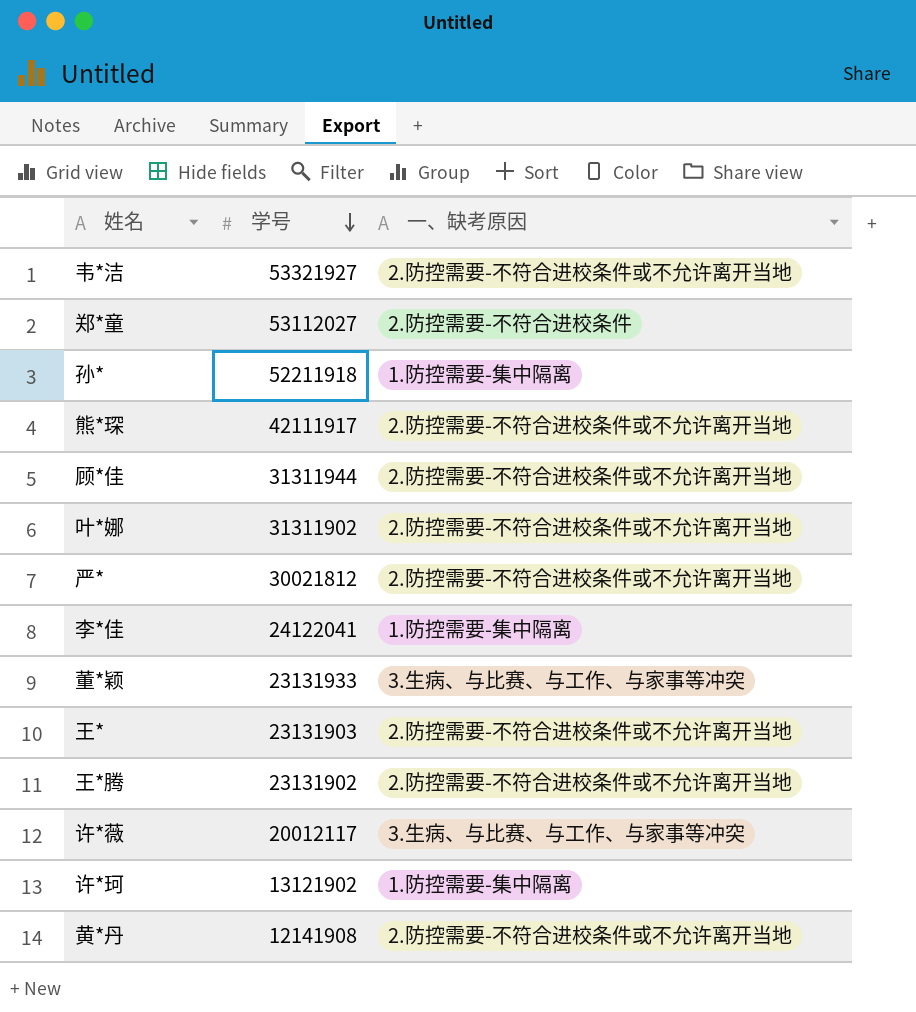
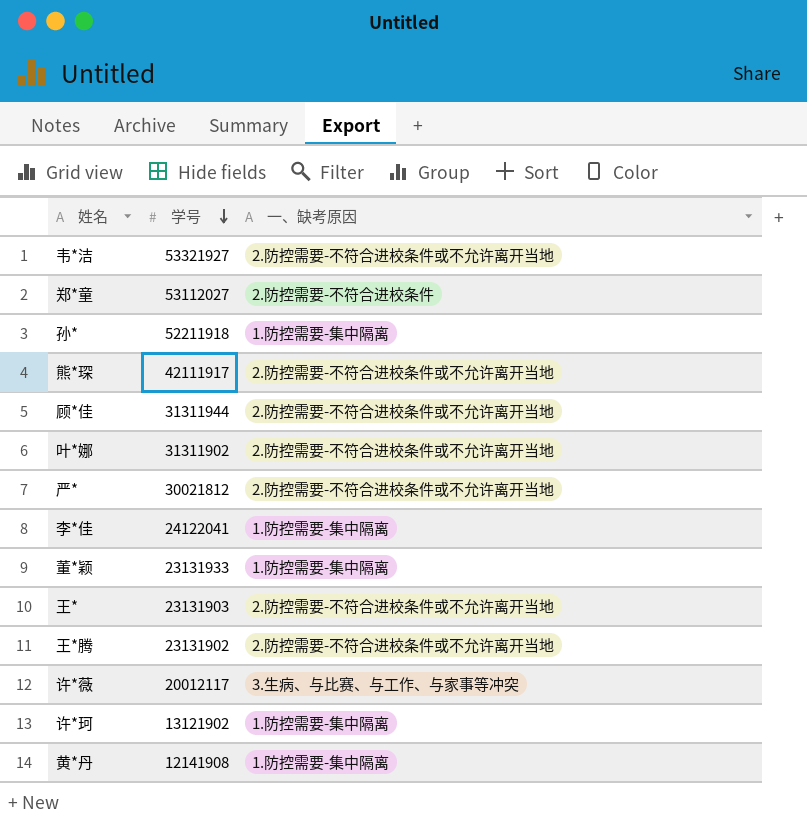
董*颖 | 一、缺考原因: 3.生病、与比赛、与工作、与家事等冲突 -> 1.防控需要-集中隔离
黄*丹 | 一、缺考原因: 2.防控需要-不符合进校条件或不允许离开当地 -> 1.防控需要-集中隔离

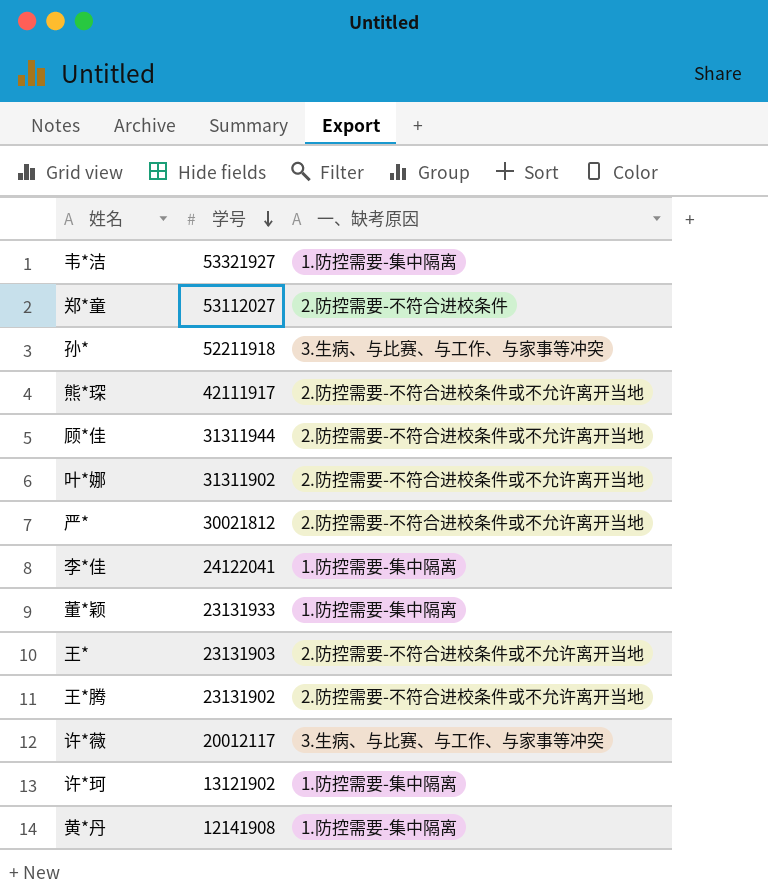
韦*洁 | 一、缺考原因: 2.防控需要-不符合进校条件或不允许离开当地 -> 1.防控需要-集中隔离
孙* | 一、缺考原因: 1.防控需要-集中隔离 -> 3.生病、与比赛、与工作、与家事等冲突

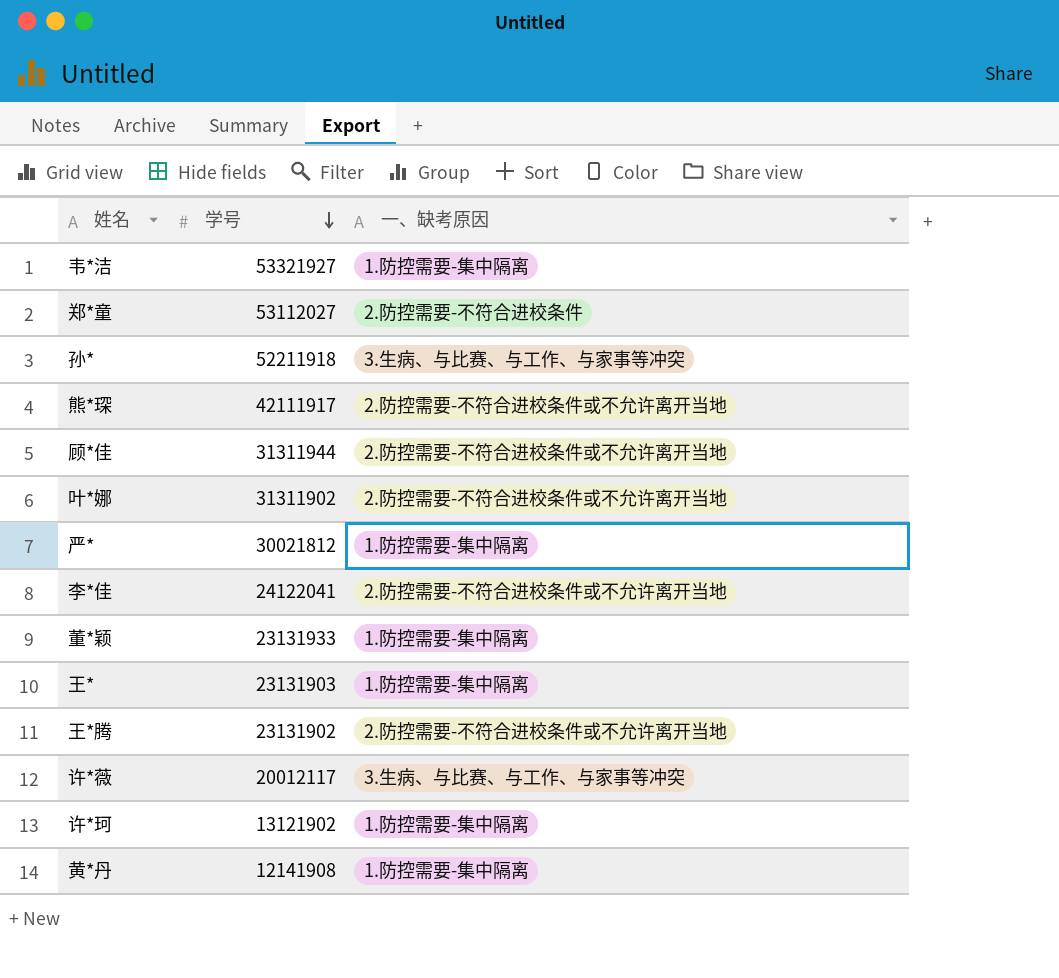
严* | 一、缺考原因: 2.防控需要-不符合进校条件或不允许离开当地 -> 1.防控需要-集中隔离
李*佳 | 一、缺考原因: 1.防控需要-集中隔离 -> 2.防控需要-不符合进校条件或不允许离开当地
王* | 一、缺考原因: 2.防控需要-不符合进校条件或不允许离开当地 -> 1.防控需要-集中隔离

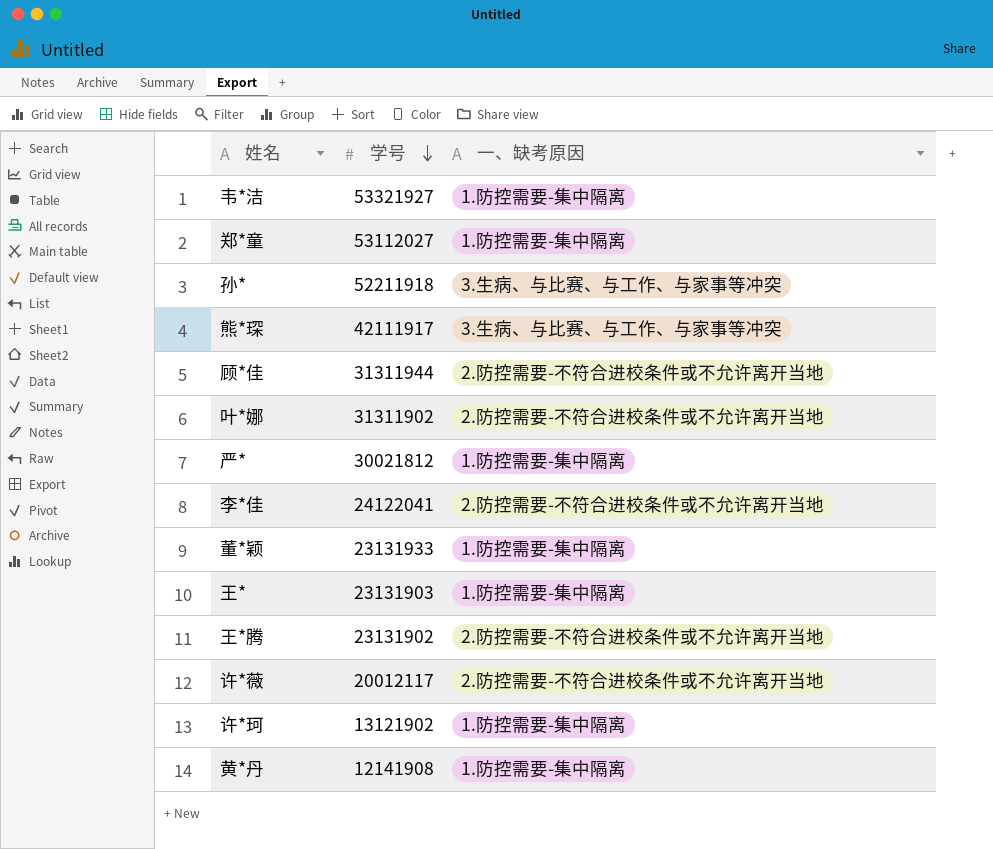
郑*童 | 一、缺考原因: 2.防控需要-不符合进校条件 -> 1.防控需要-集中隔离
熊*琛 | 一、缺考原因: 2.防控需要-不符合进校条件或不允许离开当地 -> 3.生病、与比赛、与工作、与家事等冲突
许*薇 | 一、缺考原因: 3.生病、与比赛、与工作、与家事等冲突 -> 2.防控需要-不符合进校条件或不允许离开当地

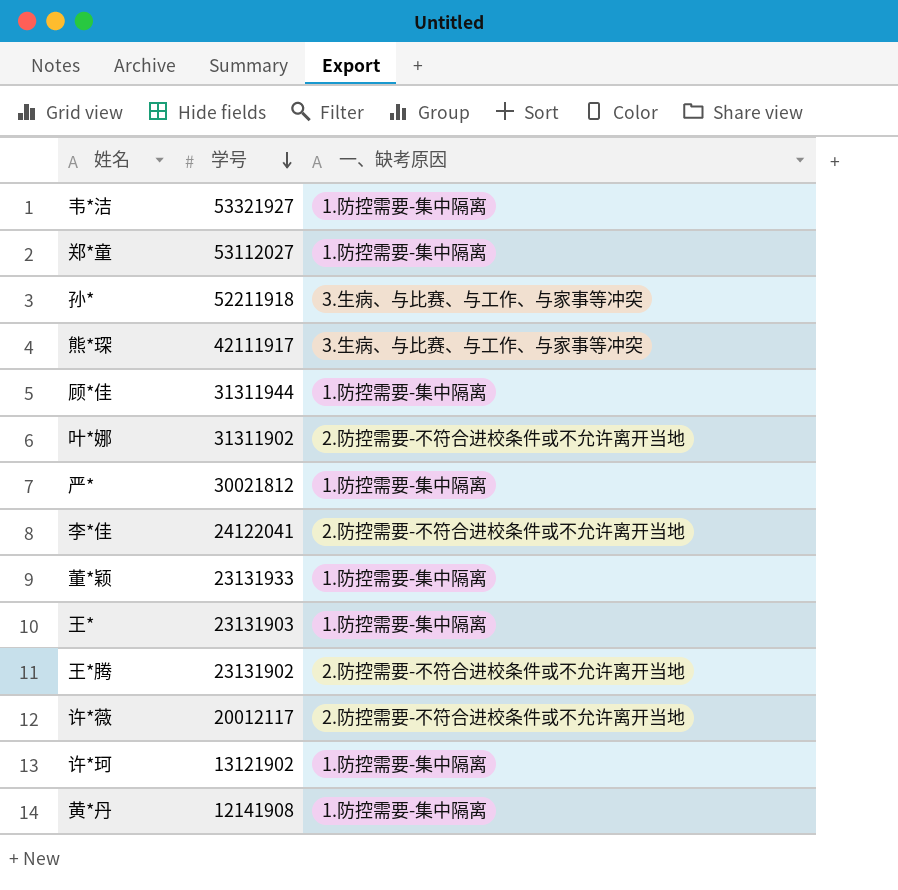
顾*佳 | 一、缺考原因: 2.防控需要-不符合进校条件或不允许离开当地 -> 1.防控需要-集中隔离

